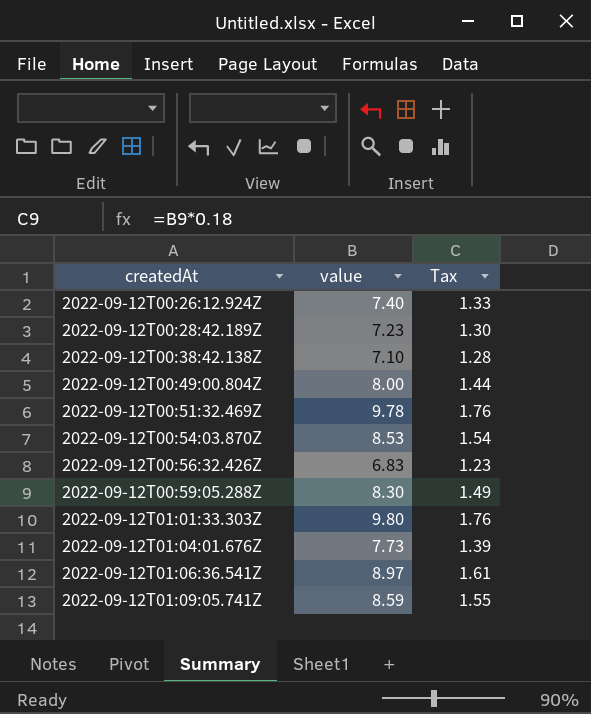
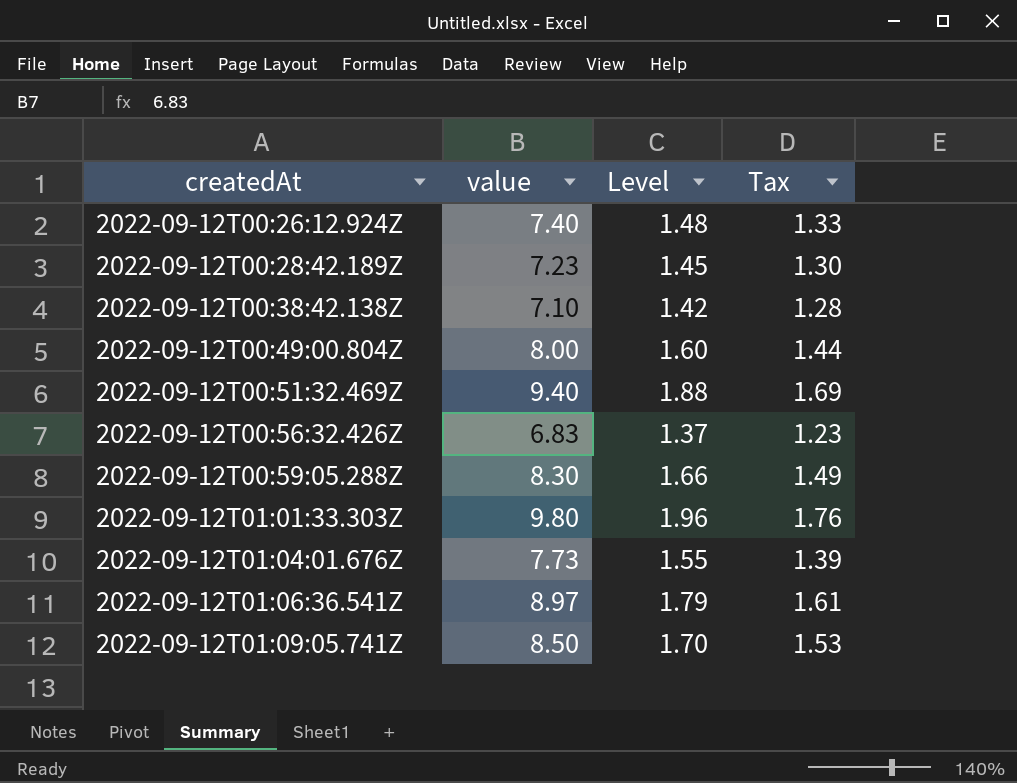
column Level | formula: none -> [value] * 0.2
row 2022-09-12T00:54:03.870Z: 8.53 | 1.54 -> none
2022-09-12T00:51:32.469Z | value: 9.78 -> 9.40
2022-09-12T00:51:32.469Z | Tax: 1.76 -> 1.69
2022-09-12T01:09:05.741Z | value: 8.59 -> 8.50
2022-09-12T01:09:05.741Z | Tax: 1.55 -> 1.53

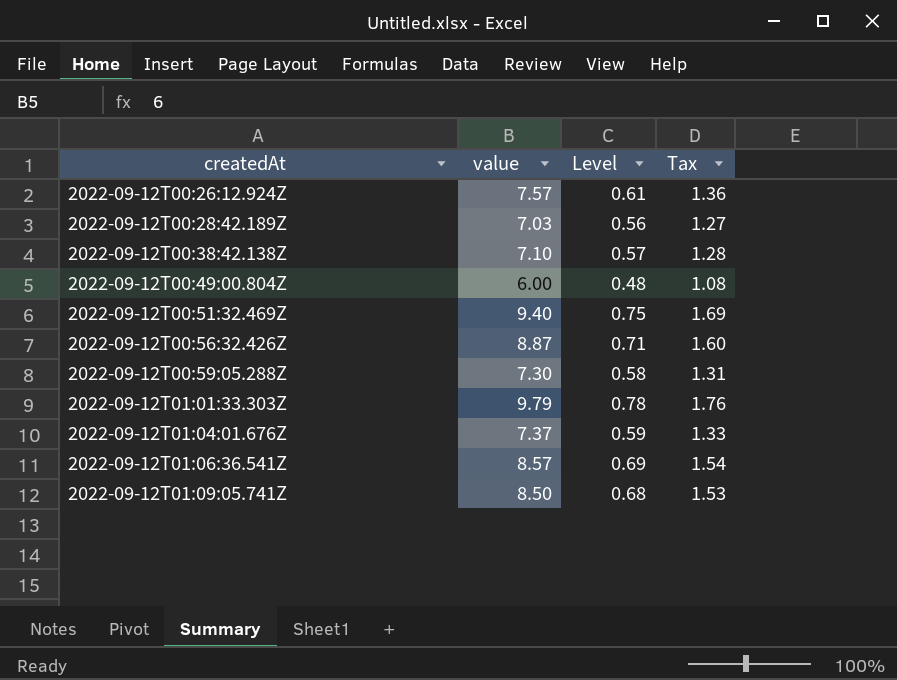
column Level | formula: [value] * 0.2 -> [value] * 0.08
2022-09-12T00:26:12.924Z | value: 7.40 -> 7.57
2022-09-12T00:26:12.924Z | Tax: 1.33 -> 1.36
2022-09-12T00:28:42.189Z | value: 7.23 -> 7.03
2022-09-12T00:28:42.189Z | Tax: 1.30 -> 1.27
2022-09-12T00:49:00.804Z | value: 8.00 -> 6.00
2022-09-12T00:49:00.804Z | Tax: 1.44 -> 1.08
2022-09-12T00:56:32.426Z | value: 6.83 -> 8.87
2022-09-12T00:56:32.426Z | Tax: 1.23 -> 1.60
2022-09-12T00:59:05.288Z | value: 8.30 -> 7.30
2022-09-12T00:59:05.288Z | Tax: 1.49 -> 1.31
2022-09-12T01:01:33.303Z | value: 9.80 -> 9.79
2022-09-12T01:04:01.676Z | value: 7.73 -> 7.37
2022-09-12T01:04:01.676Z | Tax: 1.39 -> 1.33
2022-09-12T01:06:36.541Z | value: 8.97 -> 8.57
2022-09-12T01:06:36.541Z | Tax: 1.61 -> 1.54

